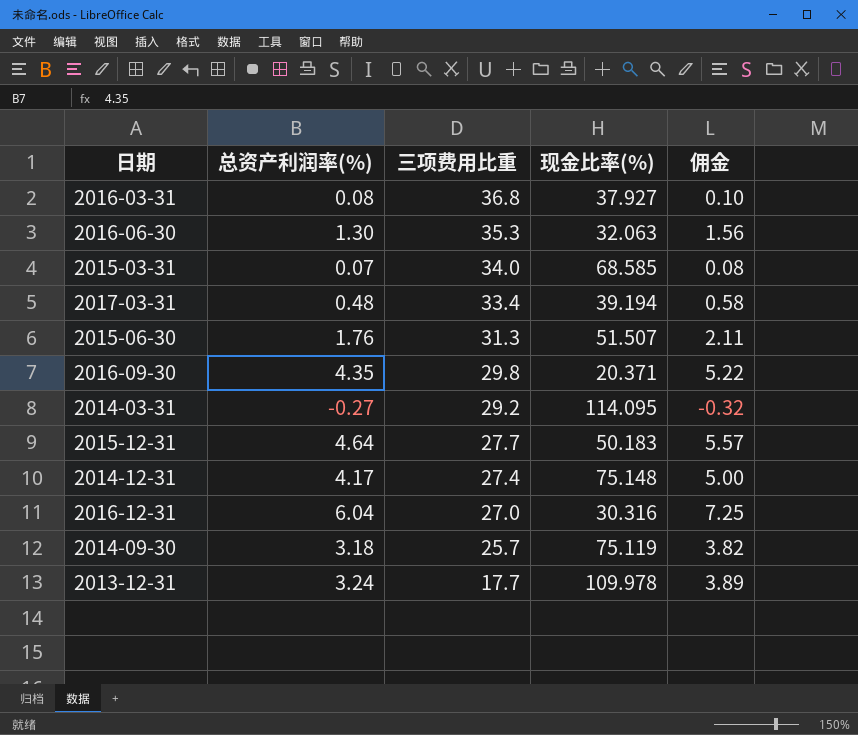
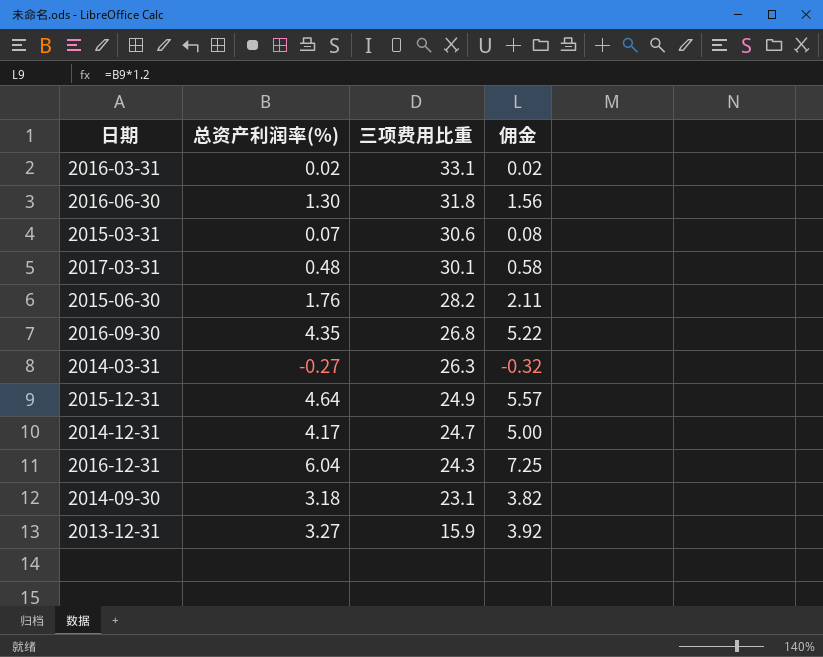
column 现金比率(%) | position: 4 -> none
2016-03-31 | 总资产利润率(%): 0.08 -> 0.02
2016-03-31 | 三项费用比重: 36.8 -> 33.1
2016-03-31 | 佣金: 0.10 -> 0.02
2016-06-30 | 三项费用比重: 35.3 -> 31.8
2015-03-31 | 三项费用比重: 34.0 -> 30.6
2017-03-31 | 三项费用比重: 33.4 -> 30.1
2015-06-30 | 三项费用比重: 31.3 -> 28.2
2016-09-30 | 三项费用比重: 29.8 -> 26.8
2014-03-31 | 三项费用比重: 29.2 -> 26.3
2015-12-31 | 三项费用比重: 27.7 -> 24.9
2014-12-31 | 三项费用比重: 27.4 -> 24.7
2016-12-31 | 三项费用比重: 27.0 -> 24.3
2014-09-30 | 三项费用比重: 25.7 -> 23.1
2013-12-31 | 总资产利润率(%): 3.24 -> 3.27
2013-12-31 | 三项费用比重: 17.7 -> 15.9
2013-12-31 | 佣金: 3.89 -> 3.92

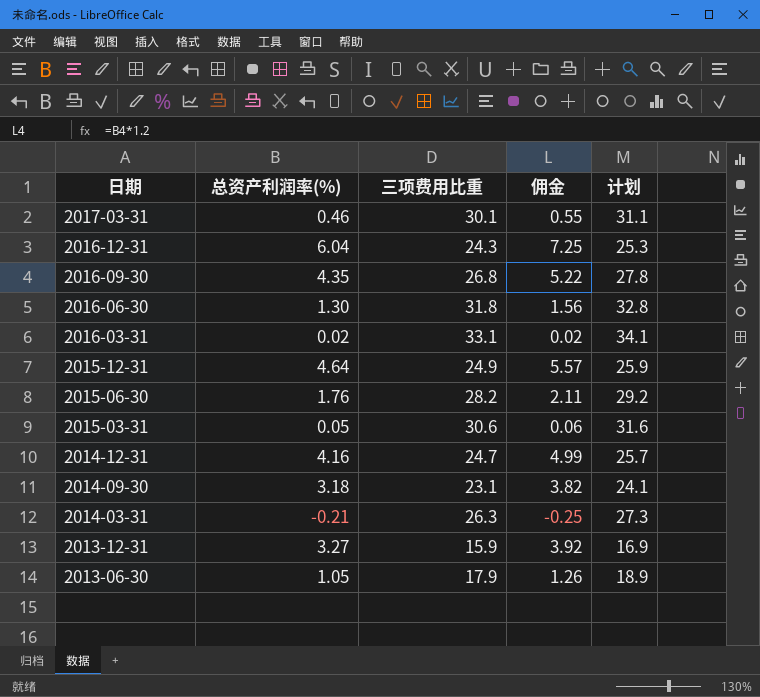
row order: 三项费用比重 descending -> 日期 descending
column 计划 | formula: none -> [三项费用比重] + 1
2017-03-31 | 总资产利润率(%): 0.48 -> 0.46
2017-03-31 | 佣金: 0.58 -> 0.55
2015-03-31 | 总资产利润率(%): 0.07 -> 0.05
2015-03-31 | 佣金: 0.08 -> 0.06
2014-12-31 | 总资产利润率(%): 4.17 -> 4.16
2014-12-31 | 佣金: 5.00 -> 4.99
2014-03-31 | 总资产利润率(%): -0.27 -> -0.21
2014-03-31 | 佣金: -0.32 -> -0.25
row 2013-06-30: none -> 1.05 | 17.9 | 1.26 | 18.9

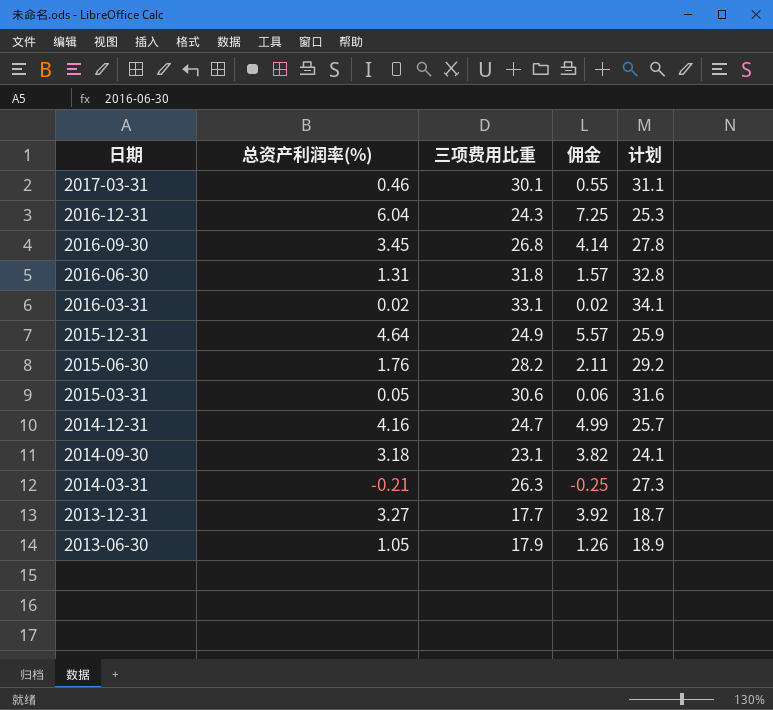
2016-09-30 | 总资产利润率(%): 4.35 -> 3.45
2016-09-30 | 佣金: 5.22 -> 4.14
2016-06-30 | 总资产利润率(%): 1.30 -> 1.31
2016-06-30 | 佣金: 1.56 -> 1.57
2013-12-31 | 三项费用比重: 15.9 -> 17.7
2013-12-31 | 计划: 16.9 -> 18.7

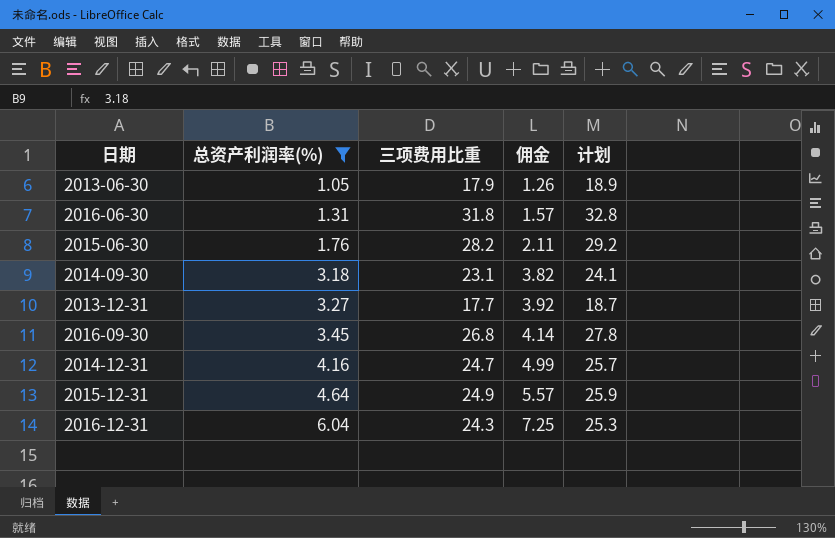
filter: none -> 总资产利润率(%) >= 1.05
row order: 日期 descending -> 总资产利润率(%) ascending

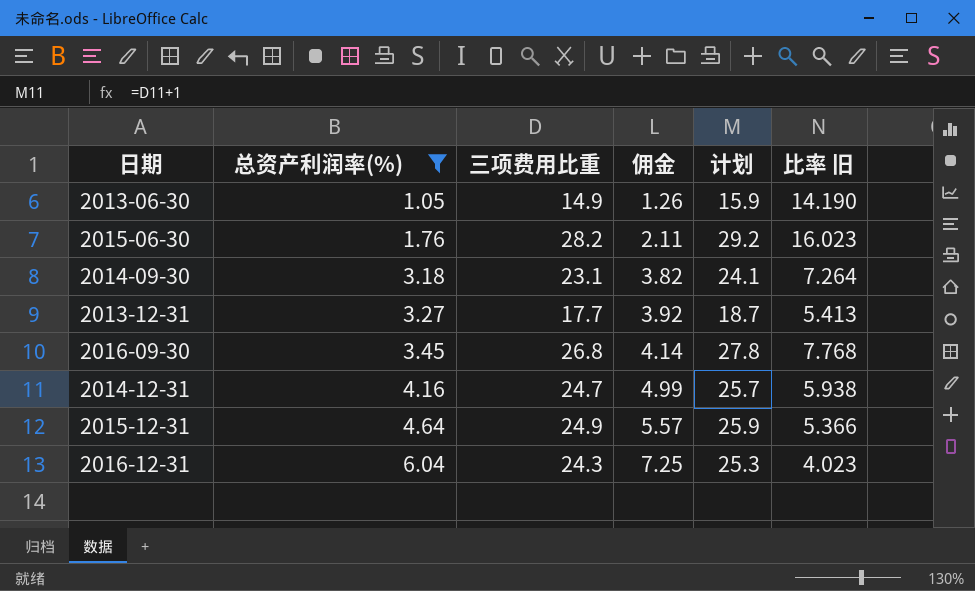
column 比率 旧 | formula: none -> [三项费用比重] / [总资产利润率(%)]
row 2016-06-30: 1.31 | 31.8 | 1.57 | 32.8 -> none
2013-06-30 | 三项费用比重: 17.9 -> 14.9
2013-06-30 | 计划: 18.9 -> 15.9

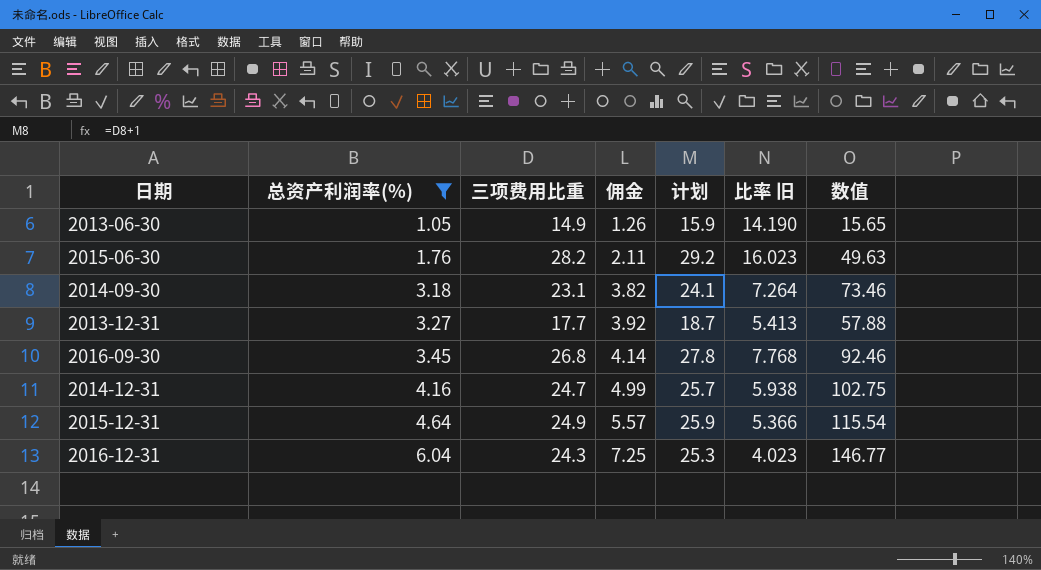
column 数值 | formula: none -> [总资产利润率(%)] * [三项费用比重]

